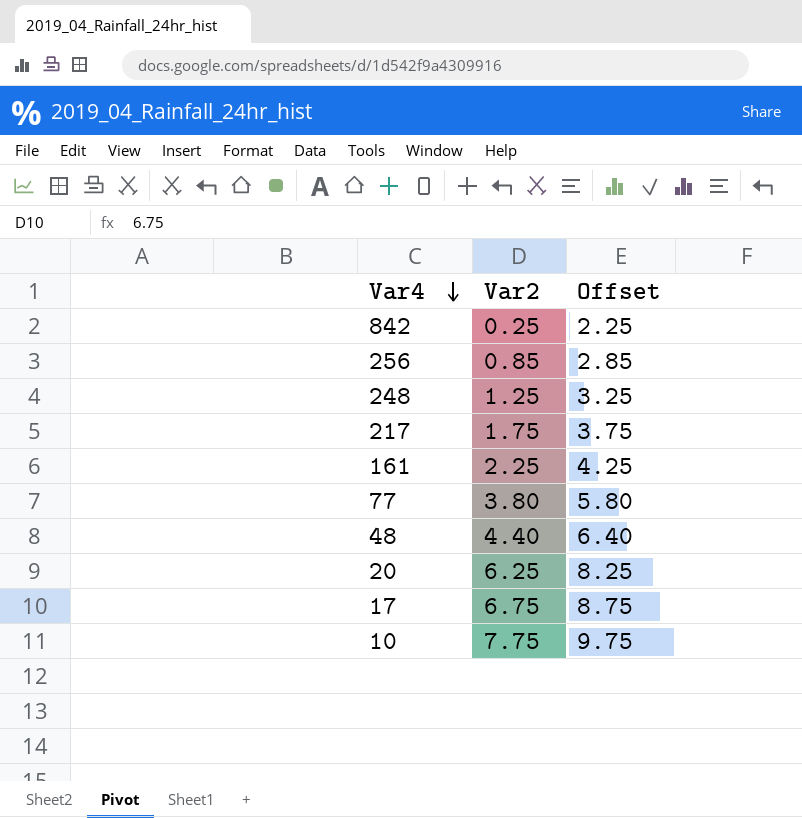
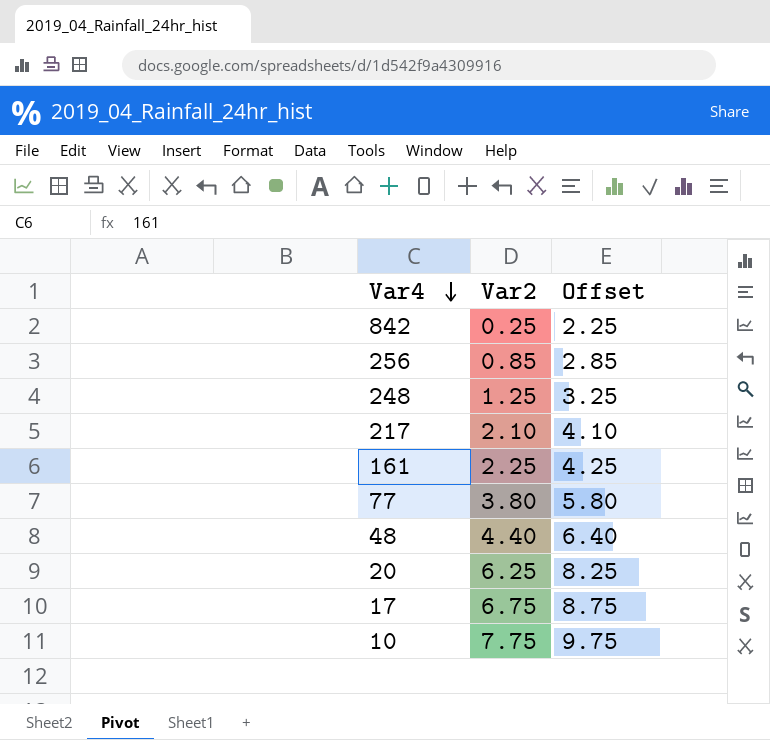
217 | Var2: 1.75 -> 2.10
217 | Offset: 3.75 -> 4.10

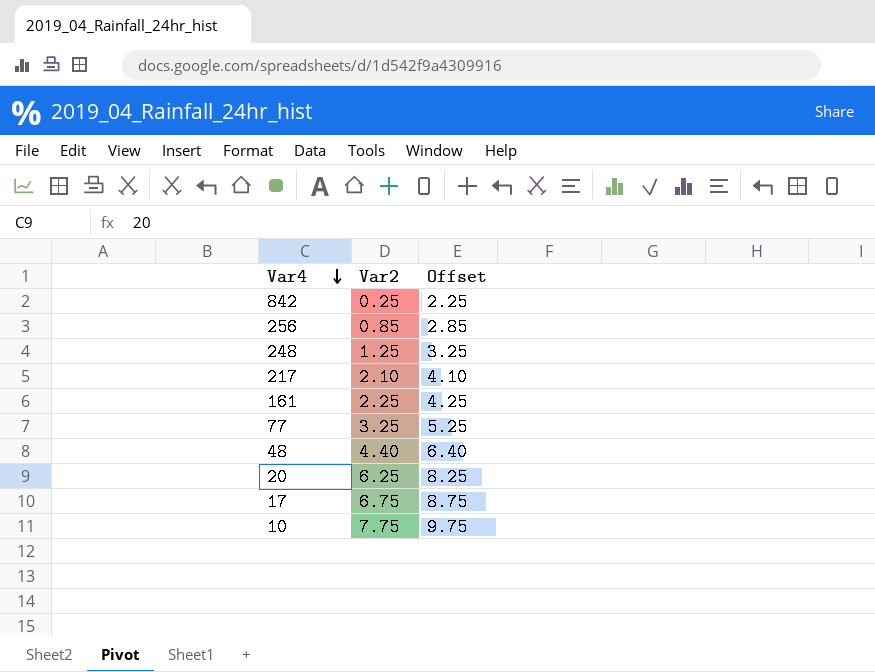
77 | Var2: 3.80 -> 3.25
77 | Offset: 5.80 -> 5.25

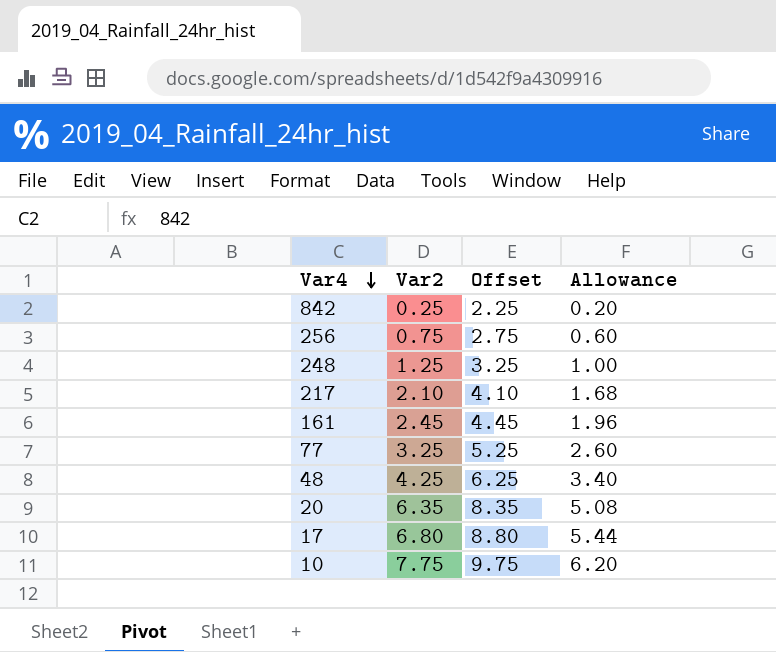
column Allowance | formula: none -> [Var2] * 0.8
256 | Var2: 0.85 -> 0.75
256 | Offset: 2.85 -> 2.75
161 | Var2: 2.25 -> 2.45
161 | Offset: 4.25 -> 4.45
48 | Var2: 4.40 -> 4.25
48 | Offset: 6.40 -> 6.25
20 | Var2: 6.25 -> 6.35
20 | Offset: 8.25 -> 8.35
17 | Var2: 6.75 -> 6.80
17 | Offset: 8.75 -> 8.80

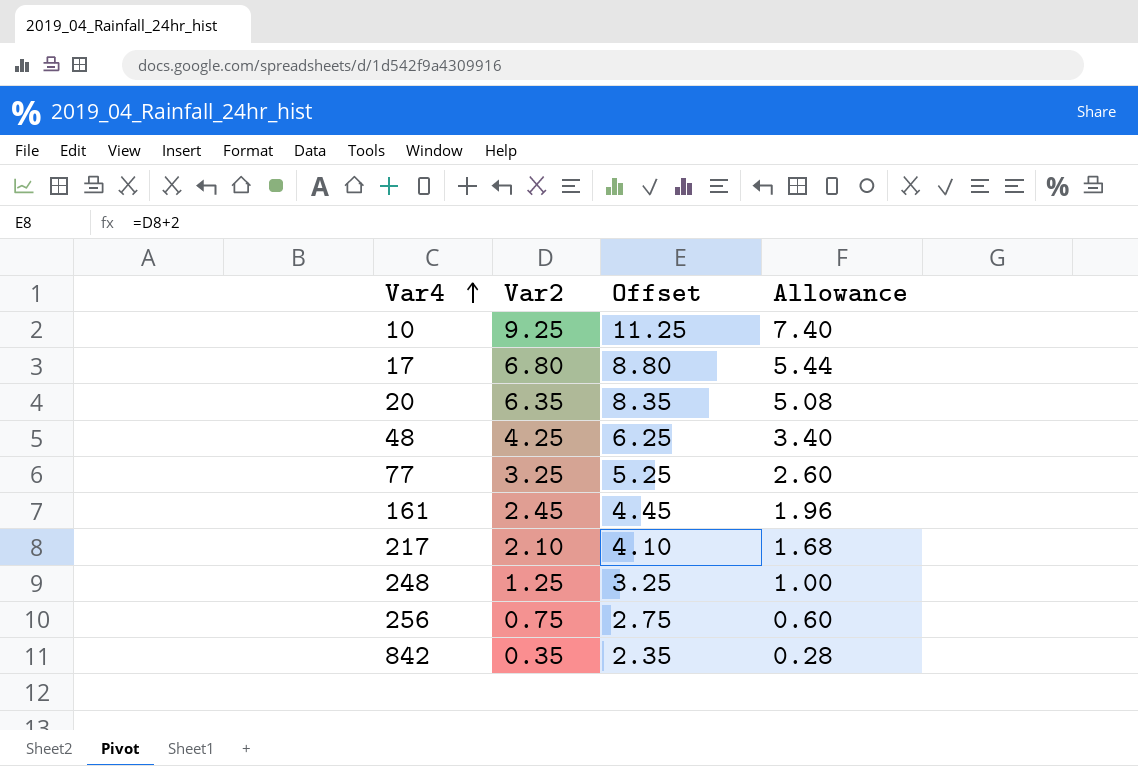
row order: Var4 descending -> Var4 ascending
10 | Var2: 7.75 -> 9.25
10 | Offset: 9.75 -> 11.25
10 | Allowance: 6.20 -> 7.40
842 | Var2: 0.25 -> 0.35
842 | Offset: 2.25 -> 2.35
842 | Allowance: 0.20 -> 0.28

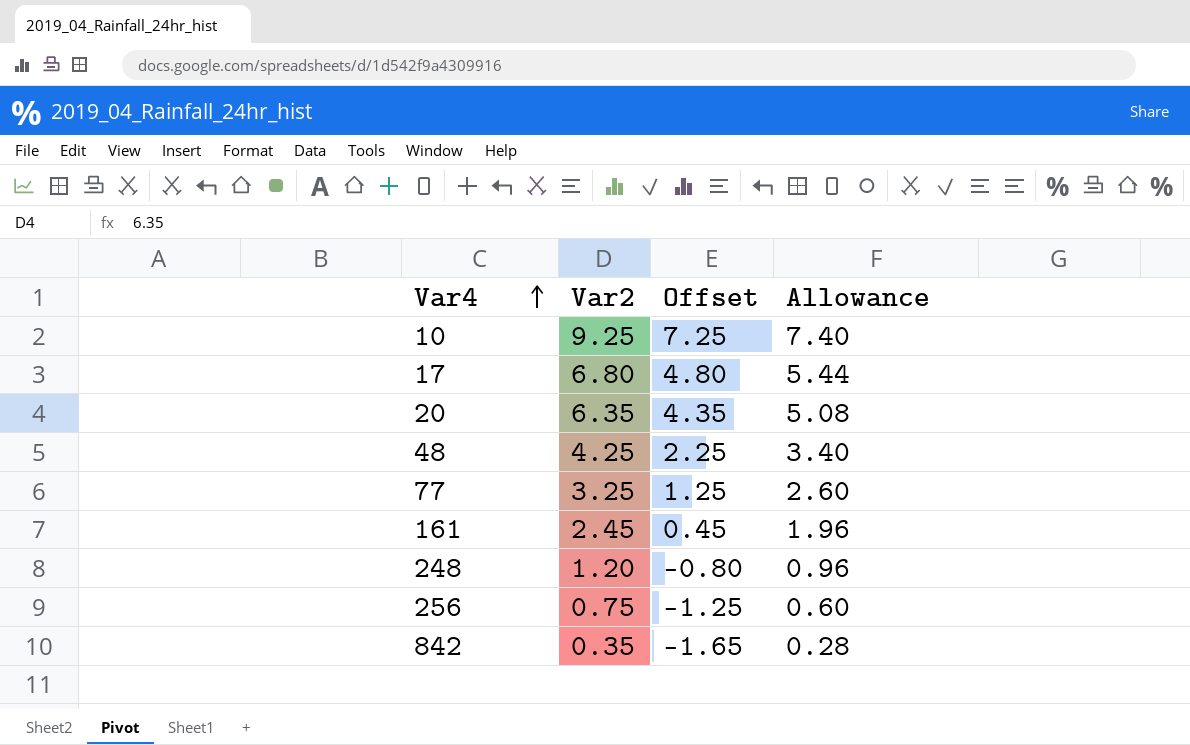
column Offset | formula: [Var2] + 2 -> [Var2] - 2
row 217: 2.10 | 4.10 | 1.68 -> none
248 | Var2: 1.25 -> 1.20
248 | Allowance: 1.00 -> 0.96

